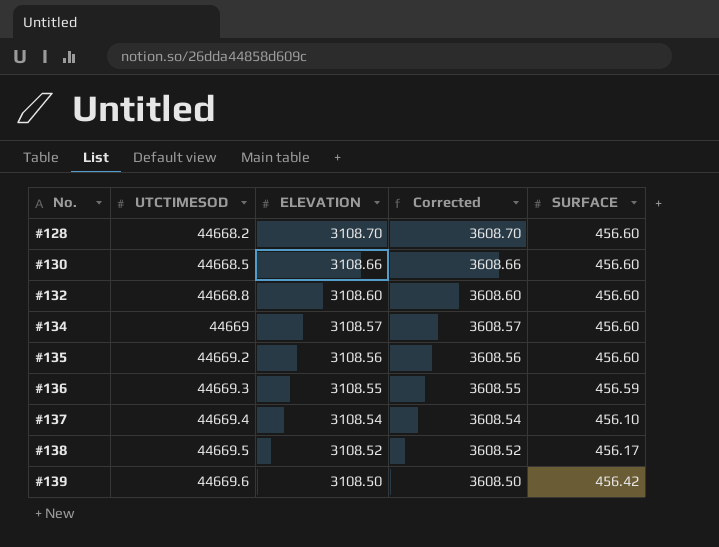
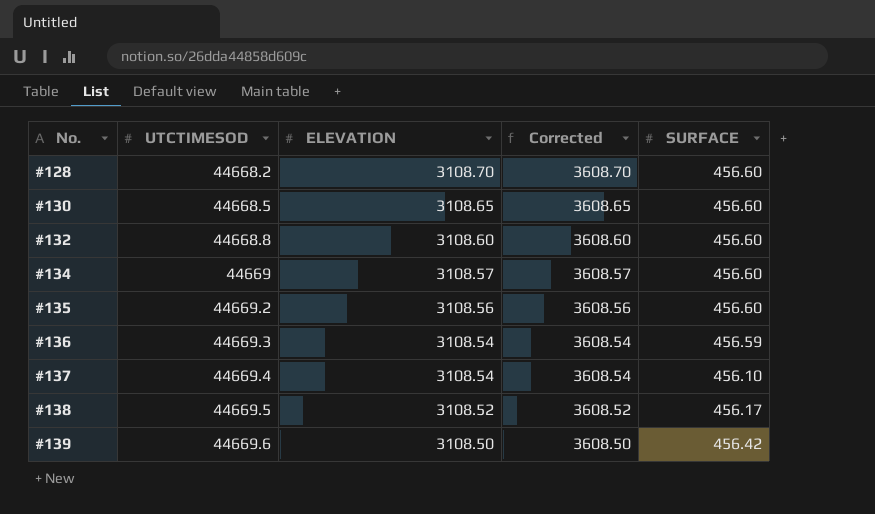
#130 | ELEVATION: 3108.66 -> 3108.65
#130 | Corrected: 3608.66 -> 3608.65
#136 | ELEVATION: 3108.55 -> 3108.54
#136 | Corrected: 3608.55 -> 3608.54

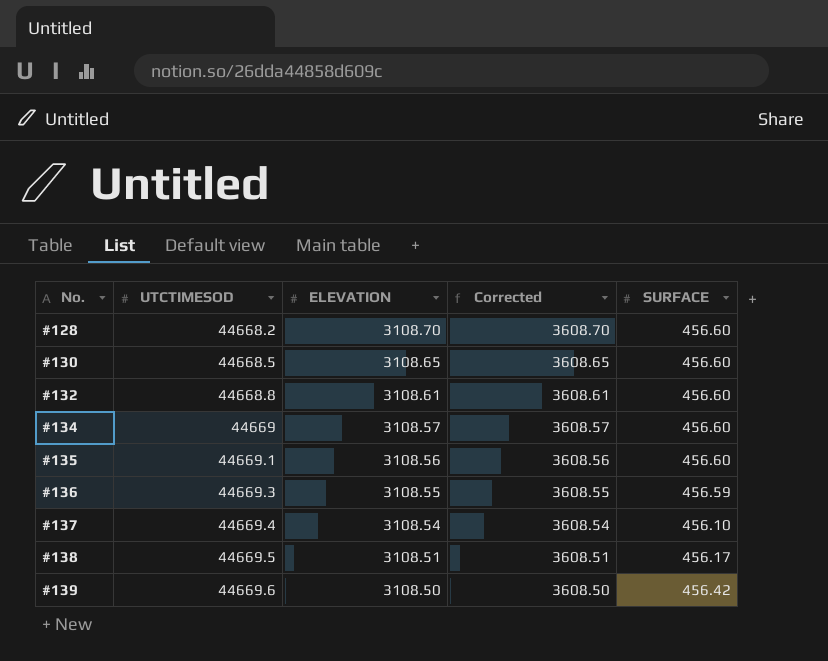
#132 | ELEVATION: 3108.60 -> 3108.61
#132 | Corrected: 3608.60 -> 3608.61
#135 | UTCTIMESOD: 44669.2 -> 44669.1
#136 | ELEVATION: 3108.54 -> 3108.55
#136 | Corrected: 3608.54 -> 3608.55
#138 | ELEVATION: 3108.52 -> 3108.51
#138 | Corrected: 3608.52 -> 3608.51

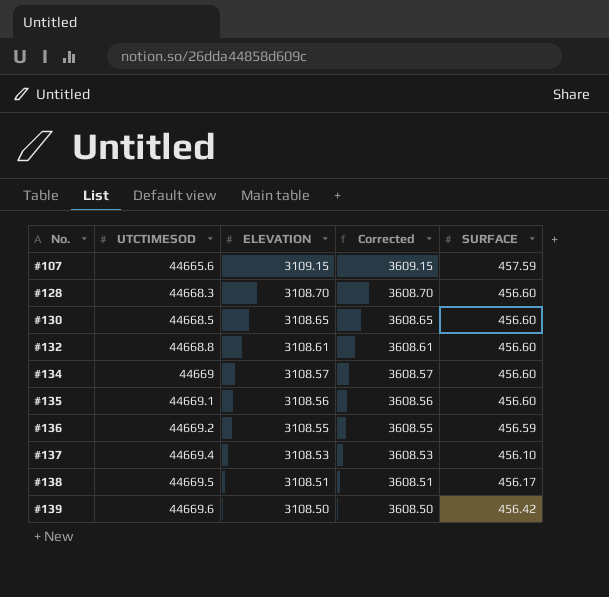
row #107: none -> 44665.6 | 3109.15 | 3609.15 | 457.59
#128 | UTCTIMESOD: 44668.2 -> 44668.3
#136 | UTCTIMESOD: 44669.3 -> 44669.2
#137 | ELEVATION: 3108.54 -> 3108.53
#137 | Corrected: 3608.54 -> 3608.53

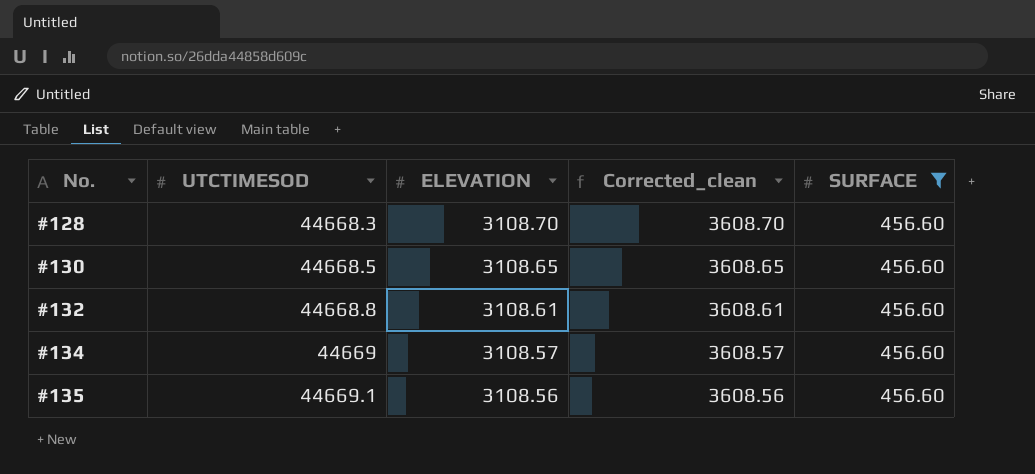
filter: none -> SURFACE = 456.60
column name: Corrected -> Corrected_clean

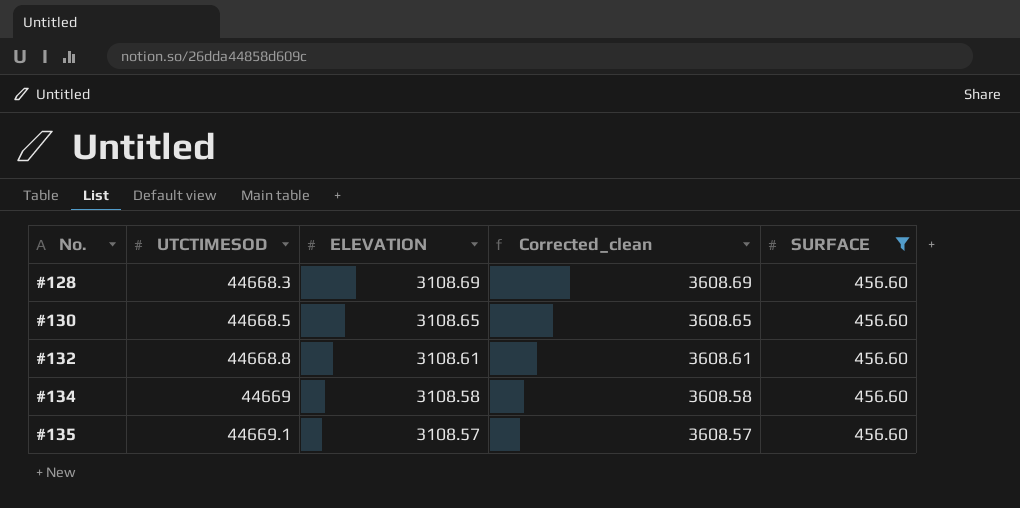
#128 | ELEVATION: 3108.70 -> 3108.69
#128 | Corrected_clean: 3608.70 -> 3608.69
#134 | ELEVATION: 3108.57 -> 3108.58
#134 | Corrected_clean: 3608.57 -> 3608.58
#135 | ELEVATION: 3108.56 -> 3108.57
#135 | Corrected_clean: 3608.56 -> 3608.57

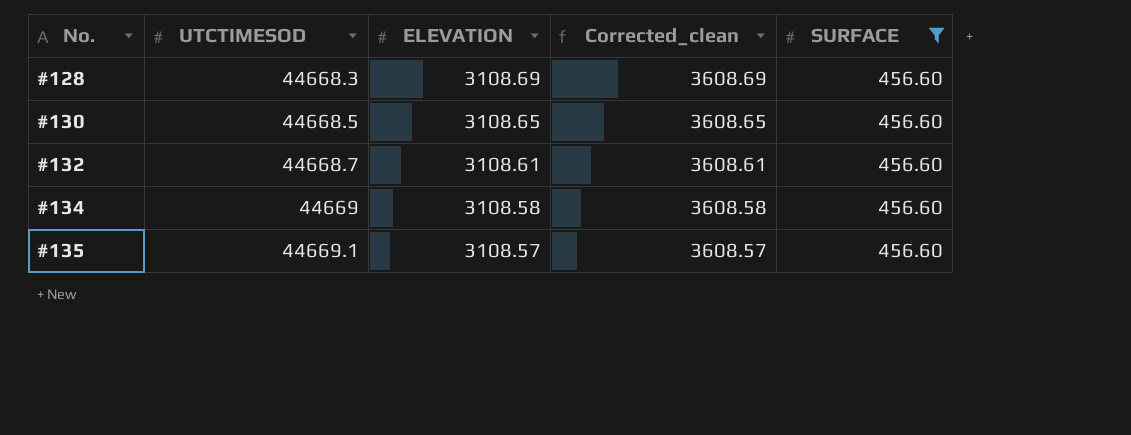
#132 | UTCTIMESOD: 44668.8 -> 44668.7

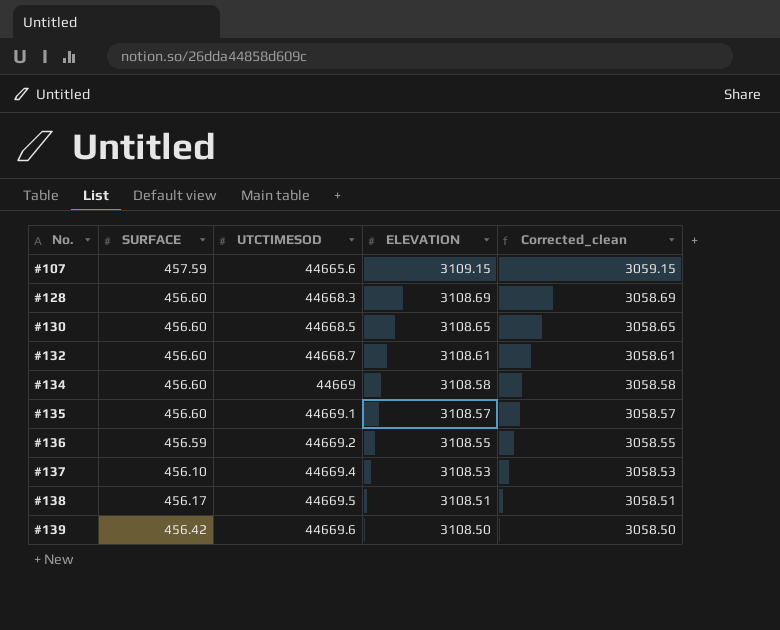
filter: SURFACE = 456.60 -> none
column SURFACE | position: 5 -> 2
column Corrected_clean | formula: [ELEVATION] + 500 -> [ELEVATION] - 50

